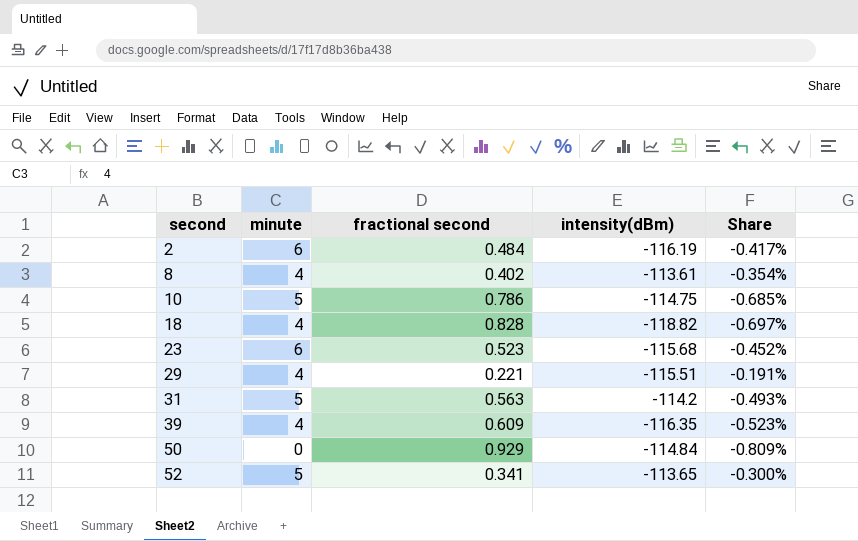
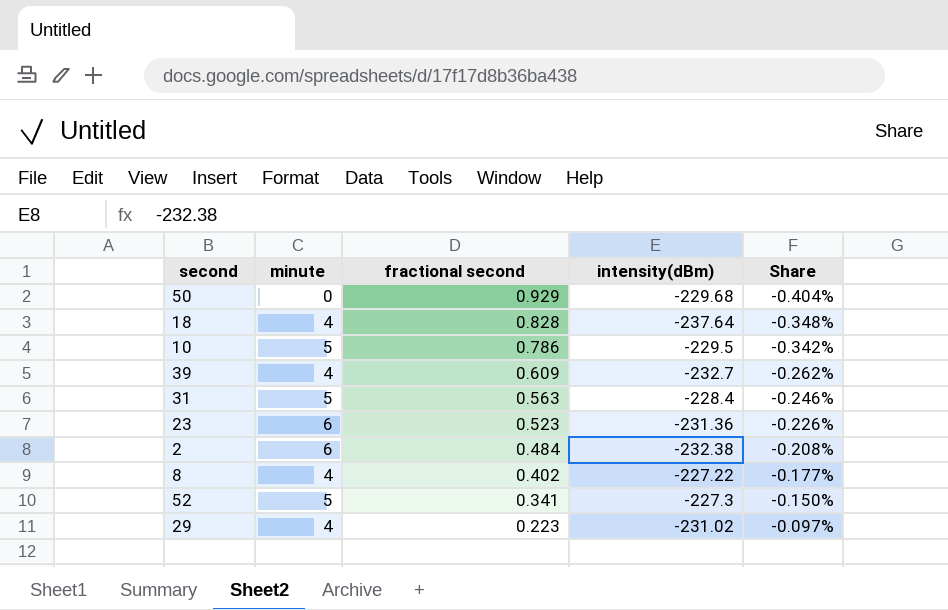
row order: second ascending -> fractional second descending
50 | intensity(dBm): -114.84 -> -229.68
50 | Share: -0.809% -> -0.404%
18 | intensity(dBm): -118.82 -> -237.64
18 | Share: -0.697% -> -0.348%
10 | intensity(dBm): -114.75 -> -229.5
10 | Share: -0.685% -> -0.342%
39 | intensity(dBm): -116.35 -> -232.7
39 | Share: -0.523% -> -0.262%
31 | intensity(dBm): -114.2 -> -228.4
31 | Share: -0.493% -> -0.246%
23 | intensity(dBm): -115.68 -> -231.36
23 | Share: -0.452% -> -0.226%
2 | intensity(dBm): -116.19 -> -232.38
2 | Share: -0.417% -> -0.208%
8 | intensity(dBm): -113.61 -> -227.22
8 | Share: -0.354% -> -0.177%
52 | intensity(dBm): -113.65 -> -227.3
52 | Share: -0.300% -> -0.150%
29 | fractional second: 0.221 -> 0.223
29 | intensity(dBm): -115.51 -> -231.02
29 | Share: -0.191% -> -0.097%

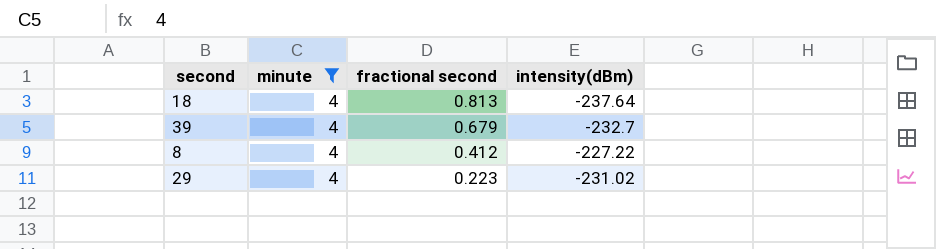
filter: none -> minute = 4
column Share | formula: [fractional second] / [intensity(dBm)] -> none
18 | fractional second: 0.828 -> 0.813
39 | fractional second: 0.609 -> 0.679
8 | fractional second: 0.402 -> 0.412

